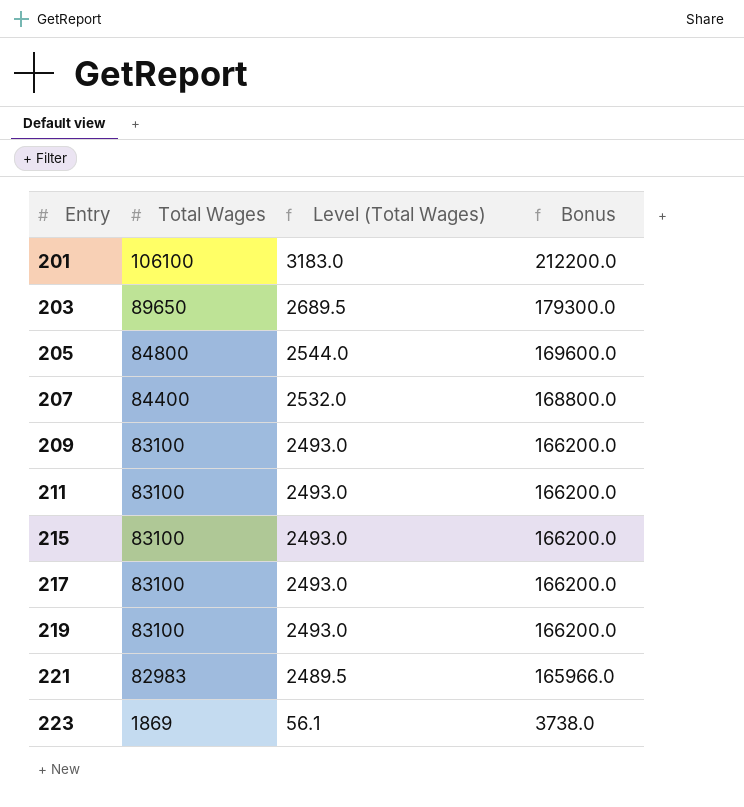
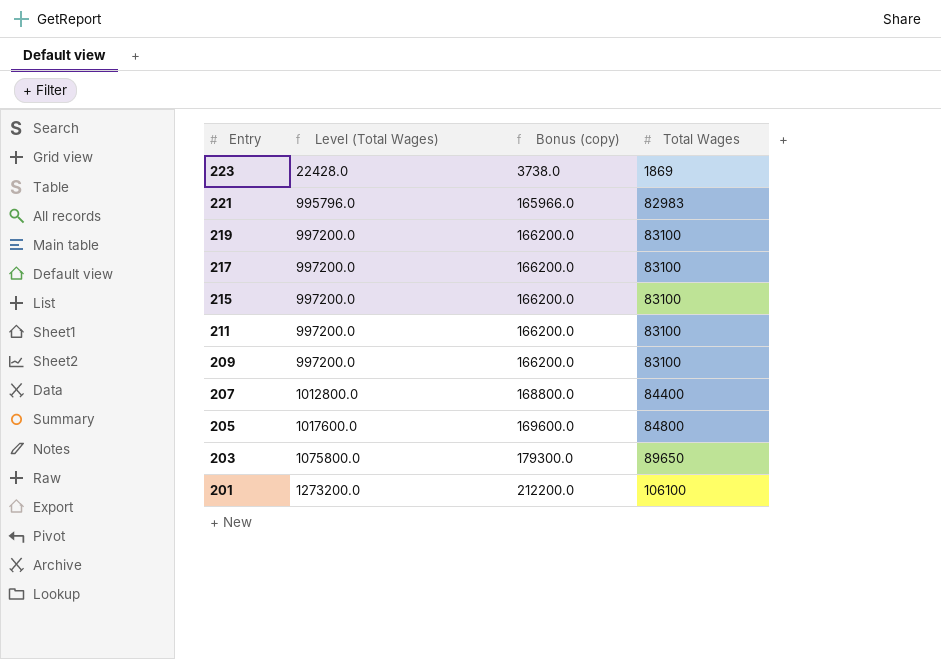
row order: Entry ascending -> Entry descending
column Level (Total Wages) | formula: [Total Wages] * 0.03 -> [Total Wages] * 12
column name: Bonus -> Bonus (copy)
column Total Wages | position: 2 -> 4

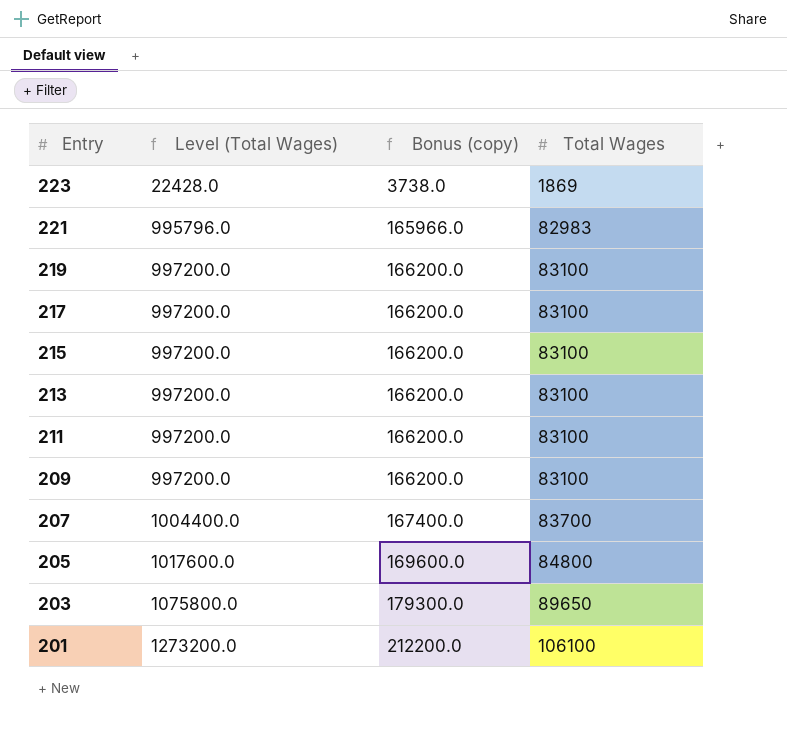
row 213: none -> 997200.0 | 166200.0 | 83100
207 | Level (Total Wages): 1012800.0 -> 1004400.0
207 | Bonus (copy): 168800.0 -> 167400.0
207 | Total Wages: 84400 -> 83700

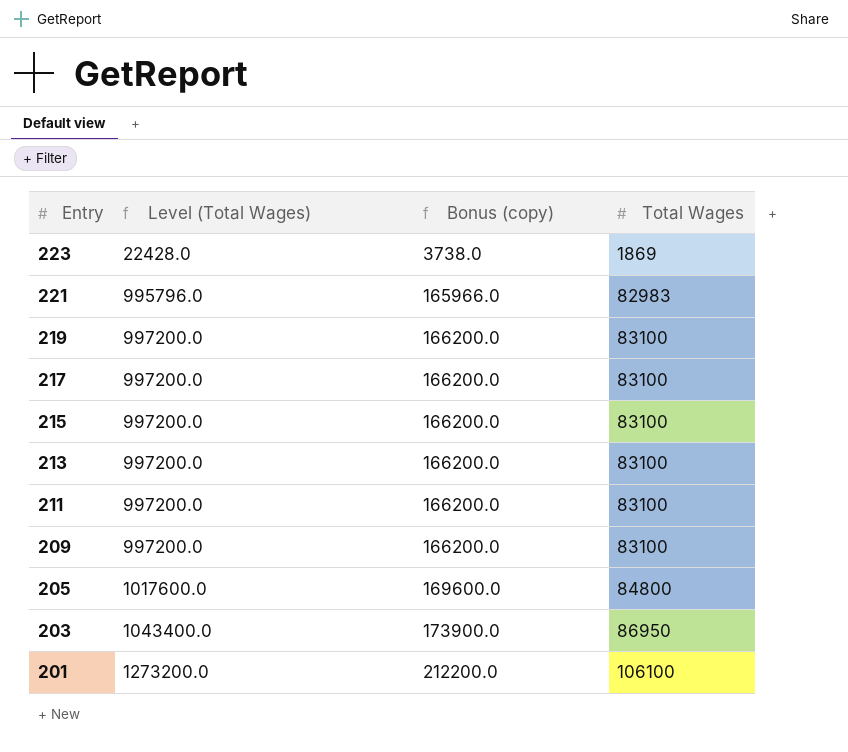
row 207: 1004400.0 | 167400.0 | 83700 -> none
203 | Level (Total Wages): 1075800.0 -> 1043400.0
203 | Bonus (copy): 179300.0 -> 173900.0
203 | Total Wages: 89650 -> 86950

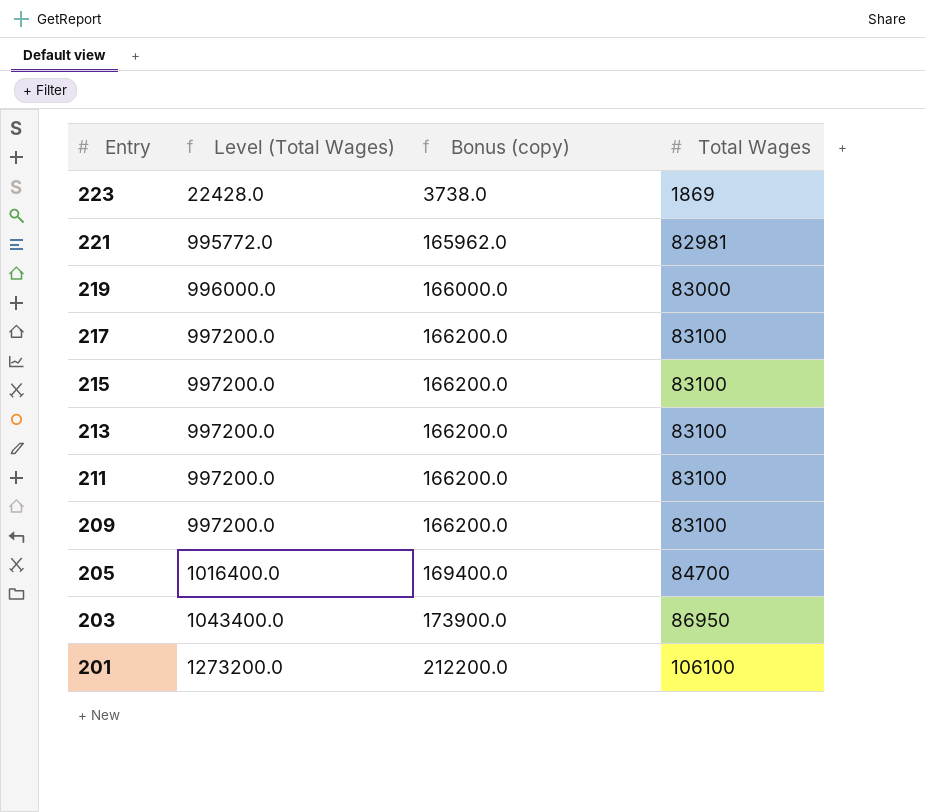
221 | Level (Total Wages): 995796.0 -> 995772.0
221 | Bonus (copy): 165966.0 -> 165962.0
221 | Total Wages: 82983 -> 82981
219 | Level (Total Wages): 997200.0 -> 996000.0
219 | Bonus (copy): 166200.0 -> 166000.0
219 | Total Wages: 83100 -> 83000
205 | Level (Total Wages): 1017600.0 -> 1016400.0
205 | Bonus (copy): 169600.0 -> 169400.0
205 | Total Wages: 84800 -> 84700

